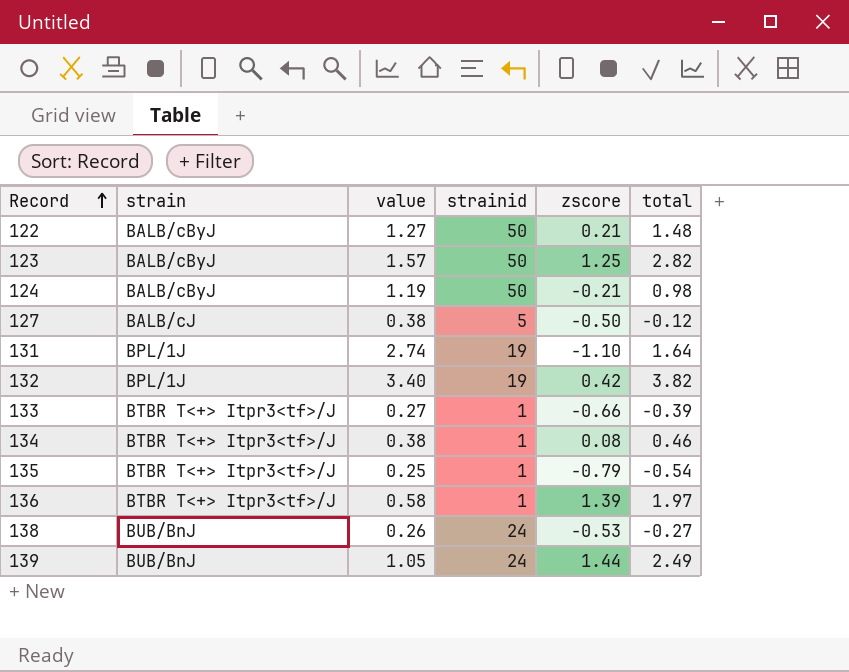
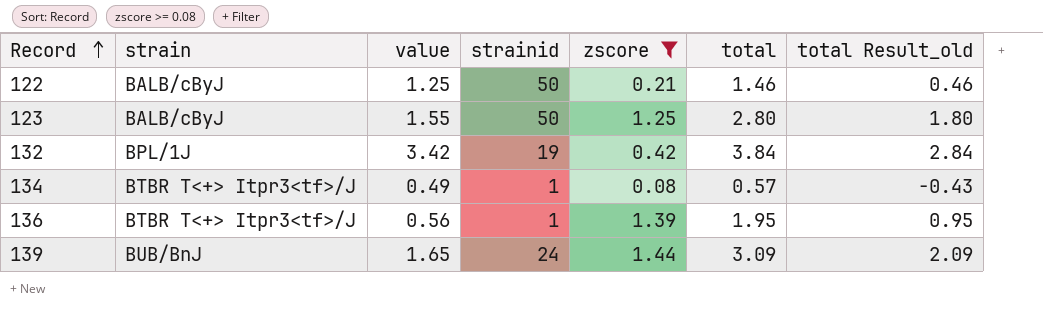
filter: none -> zscore >= 0.08
column total Result_old | formula: none -> [total] - 1
122 | value: 1.27 -> 1.25
122 | total: 1.48 -> 1.46
123 | value: 1.57 -> 1.55
123 | total: 2.82 -> 2.80
132 | value: 3.40 -> 3.42
132 | total: 3.82 -> 3.84
134 | value: 0.38 -> 0.49
134 | total: 0.46 -> 0.57
136 | value: 0.58 -> 0.56
136 | total: 1.97 -> 1.95
139 | value: 1.05 -> 1.65
139 | total: 2.49 -> 3.09

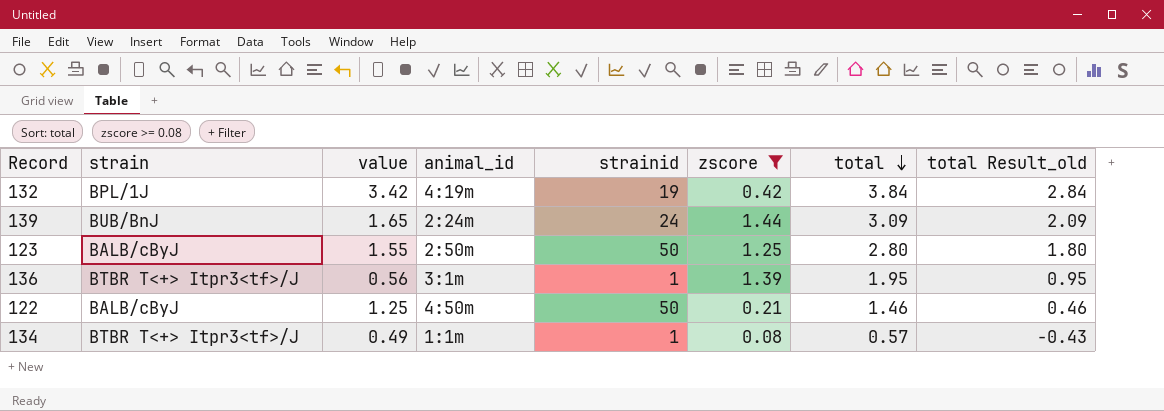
row order: Record ascending -> total descending
column animal_id | position: none -> 4

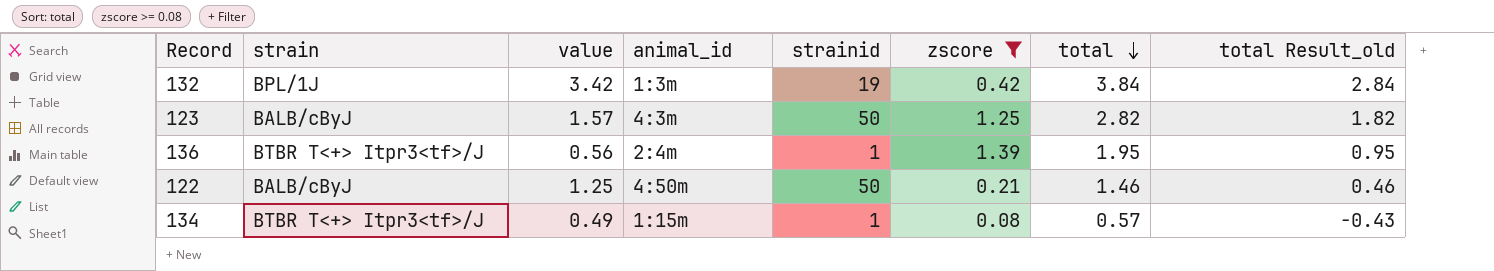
row 139: BUB/BnJ | 1.65 | 2:24m | 24 | 1.44 | 3.09 | 2.09 -> none
132 | animal_id: 4:19m -> 1:3m
123 | value: 1.55 -> 1.57
123 | animal_id: 2:50m -> 4:3m
123 | total: 2.80 -> 2.82
123 | total Result_old: 1.80 -> 1.82
136 | animal_id: 3:1m -> 2:4m
134 | animal_id: 1:1m -> 1:15m

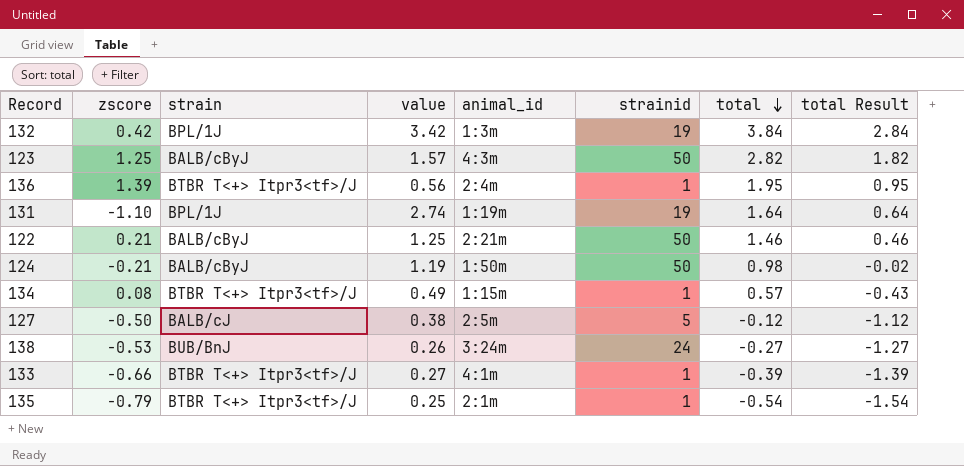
filter: zscore >= 0.08 -> none
column zscore | position: 6 -> 2
column name: total Result_old -> total Result
122 | animal_id: 4:50m -> 2:21m

